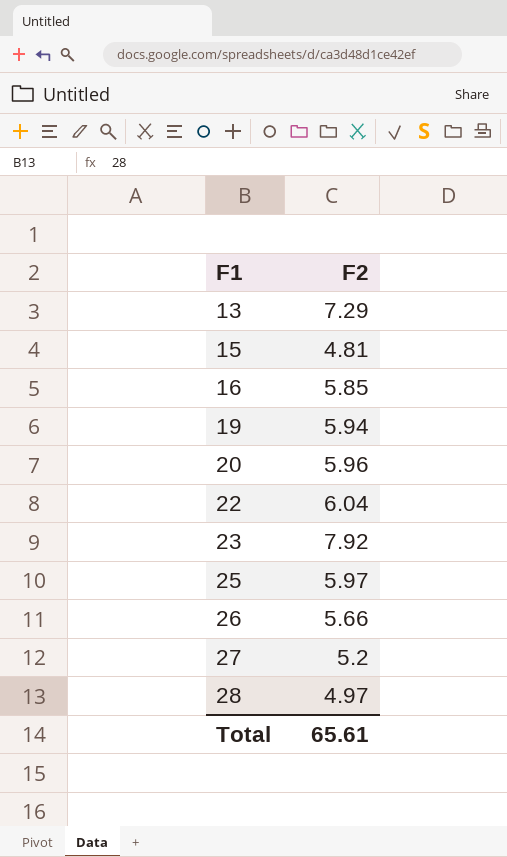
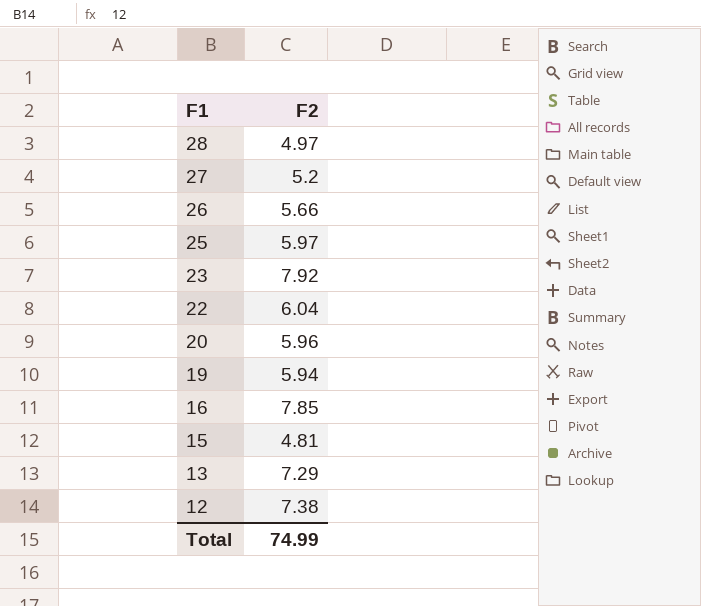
row order: F1 ascending -> F1 descending
16 | F2: 5.85 -> 7.85
row 12: none -> 7.38
Total | F2: 65.61 -> 74.99

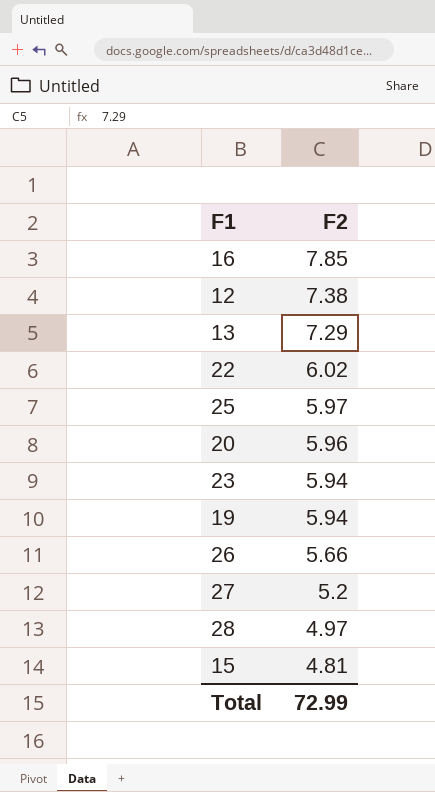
row order: F1 descending -> F2 descending
22 | F2: 6.04 -> 6.02
23 | F2: 7.92 -> 5.94
Total | F2: 74.99 -> 72.99

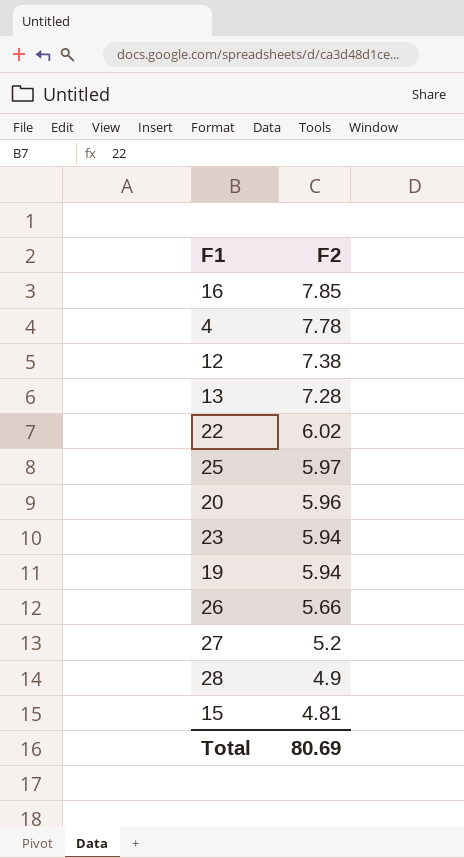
row 4: none -> 7.78
13 | F2: 7.29 -> 7.28
28 | F2: 4.97 -> 4.9
Total | F2: 72.99 -> 80.69

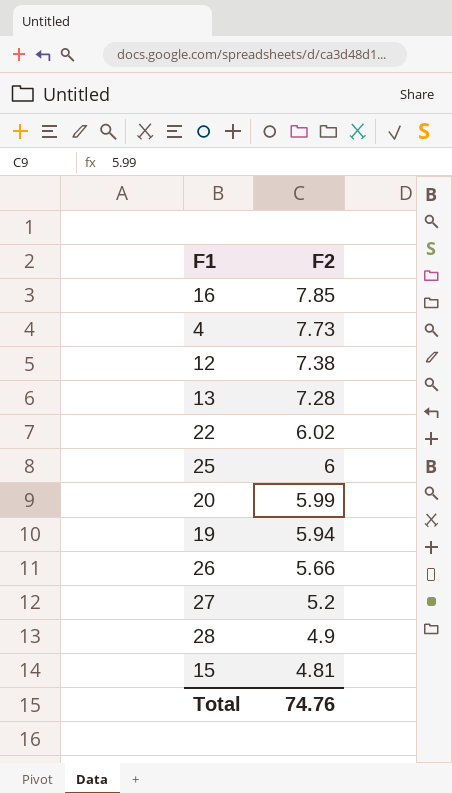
row 23: 5.94 -> none
4 | F2: 7.78 -> 7.73
25 | F2: 5.97 -> 6
20 | F2: 5.96 -> 5.99
Total | F2: 80.69 -> 74.76

